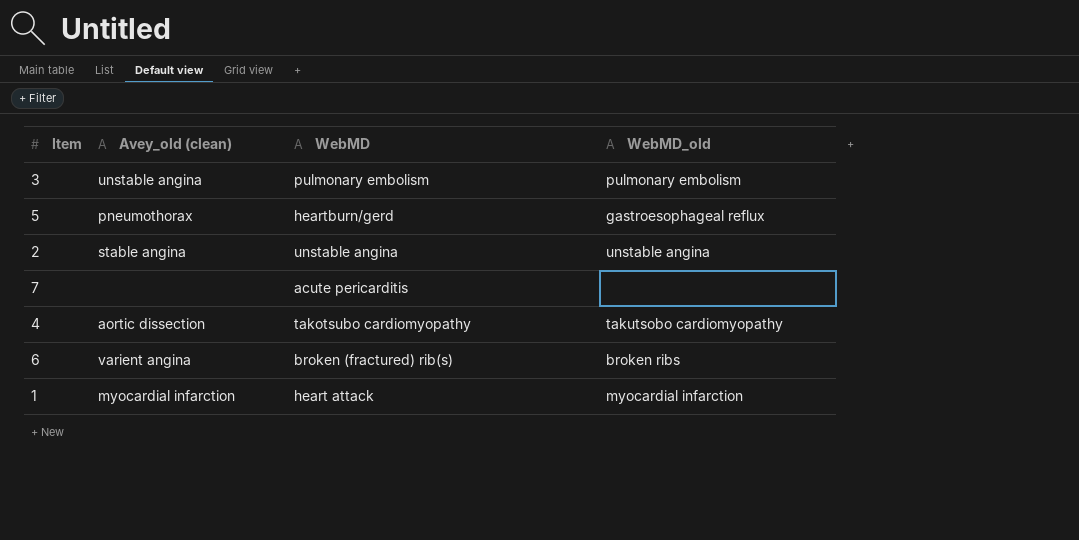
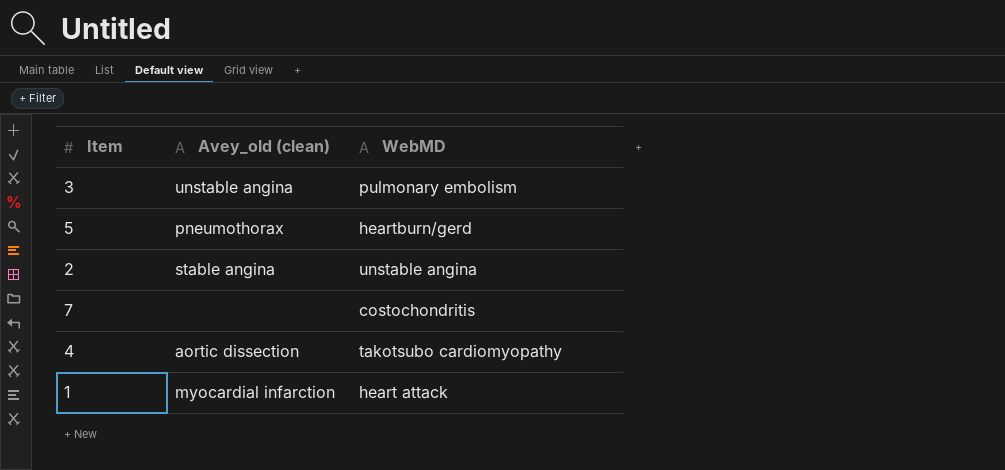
column WebMD_old | position: 4 -> none
row 6: varient angina | broken (fractured) rib(s) | broken ribs -> none
7 | WebMD: acute pericarditis -> costochondritis

